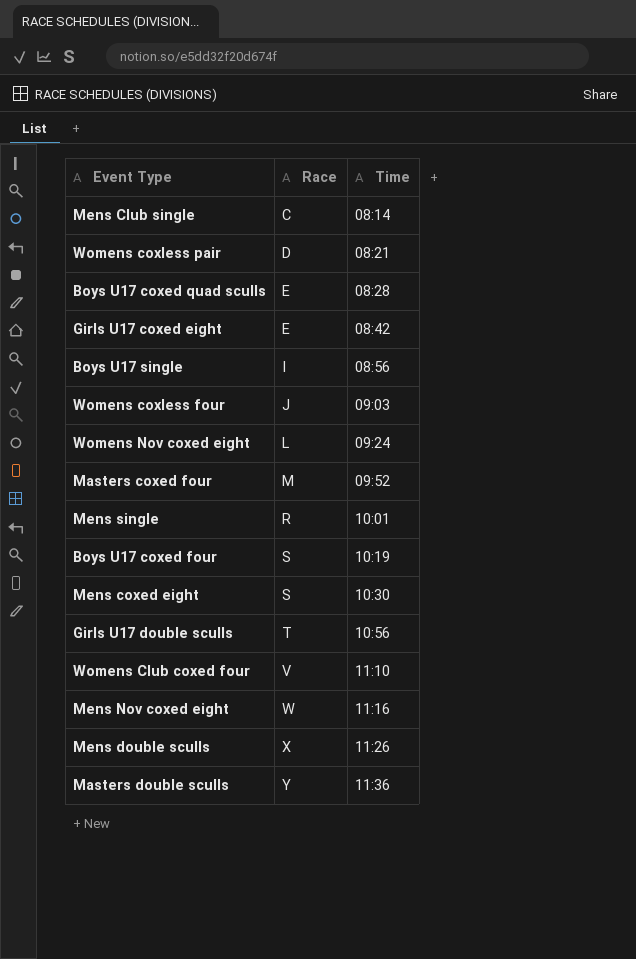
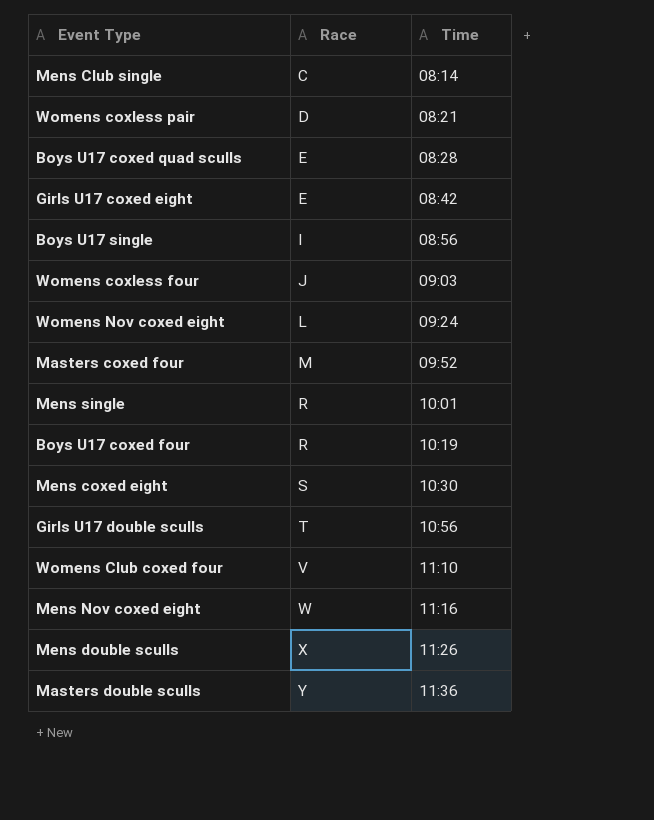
Boys U17 coxed four | Race: S -> R

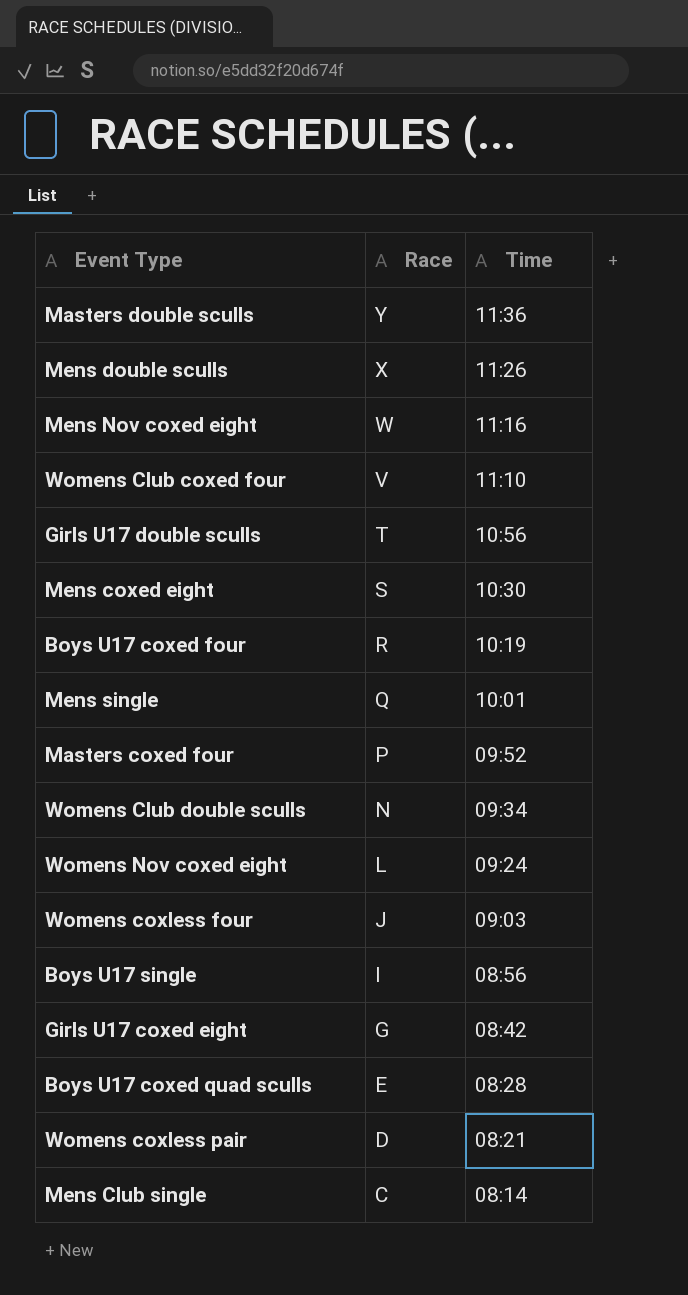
row order: Race ascending -> Race descending
Mens single | Race: R -> Q
Masters coxed four | Race: M -> P
row Womens Club double sculls: none -> N | 09:34
Girls U17 coxed eight | Race: E -> G

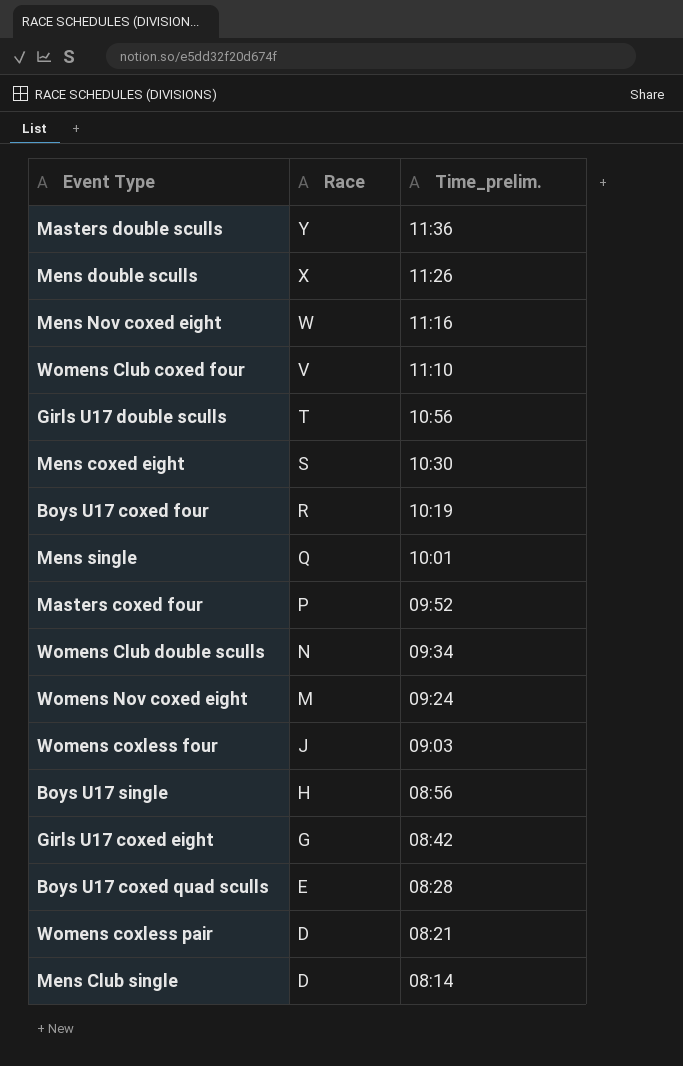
column name: Time -> Time_prelim.
Womens Nov coxed eight | Race: L -> M
Boys U17 single | Race: I -> H
Mens Club single | Race: C -> D

